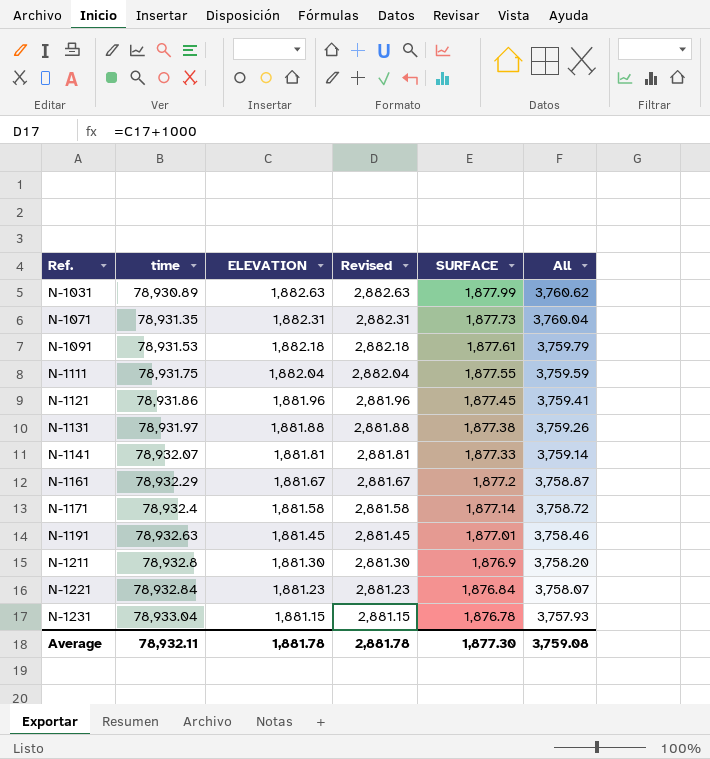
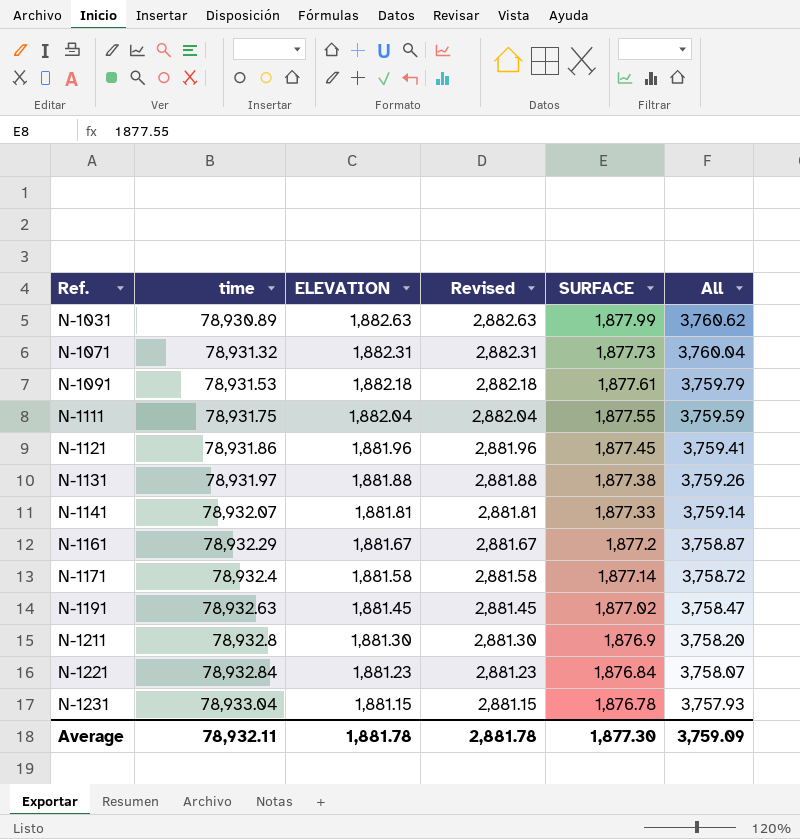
N-1071 | time: 78,931.35 -> 78,931.32
N-1191 | SURFACE: 1,877.01 -> 1,877.02
N-1191 | All: 3,758.46 -> 3,758.47
Average | All: 3,759.08 -> 3,759.09

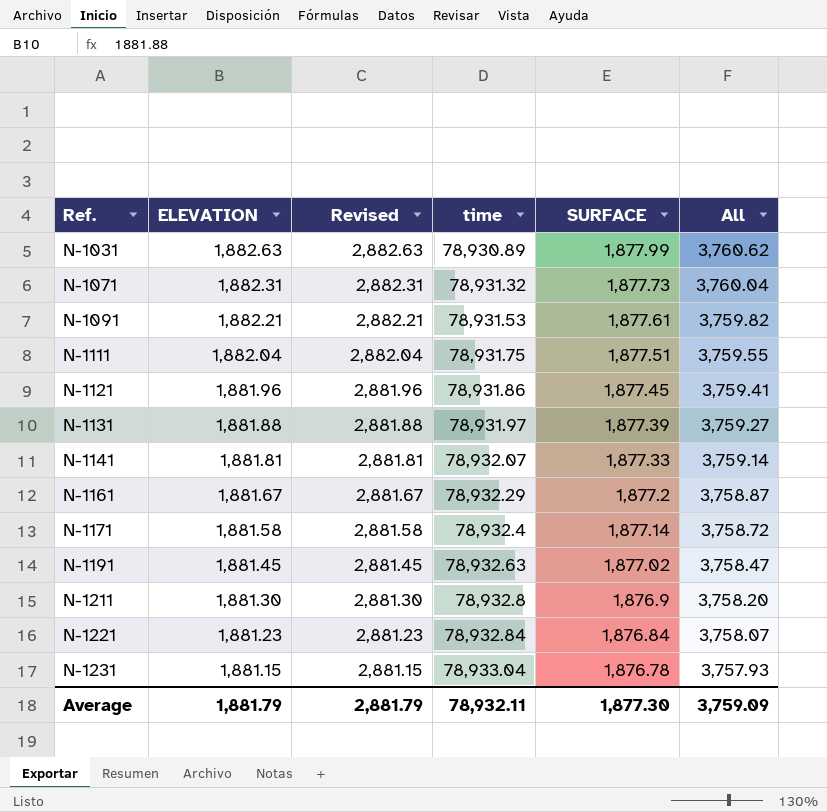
column time | position: 2 -> 4
N-1091 | ELEVATION: 1,882.18 -> 1,882.21
N-1091 | Revised: 2,882.18 -> 2,882.21
N-1091 | All: 3,759.79 -> 3,759.82
N-1111 | SURFACE: 1,877.55 -> 1,877.51
N-1111 | All: 3,759.59 -> 3,759.55
N-1131 | SURFACE: 1,877.38 -> 1,877.39
N-1131 | All: 3,759.26 -> 3,759.27
Average | ELEVATION: 1,881.78 -> 1,881.79
Average | Revised: 2,881.78 -> 2,881.79

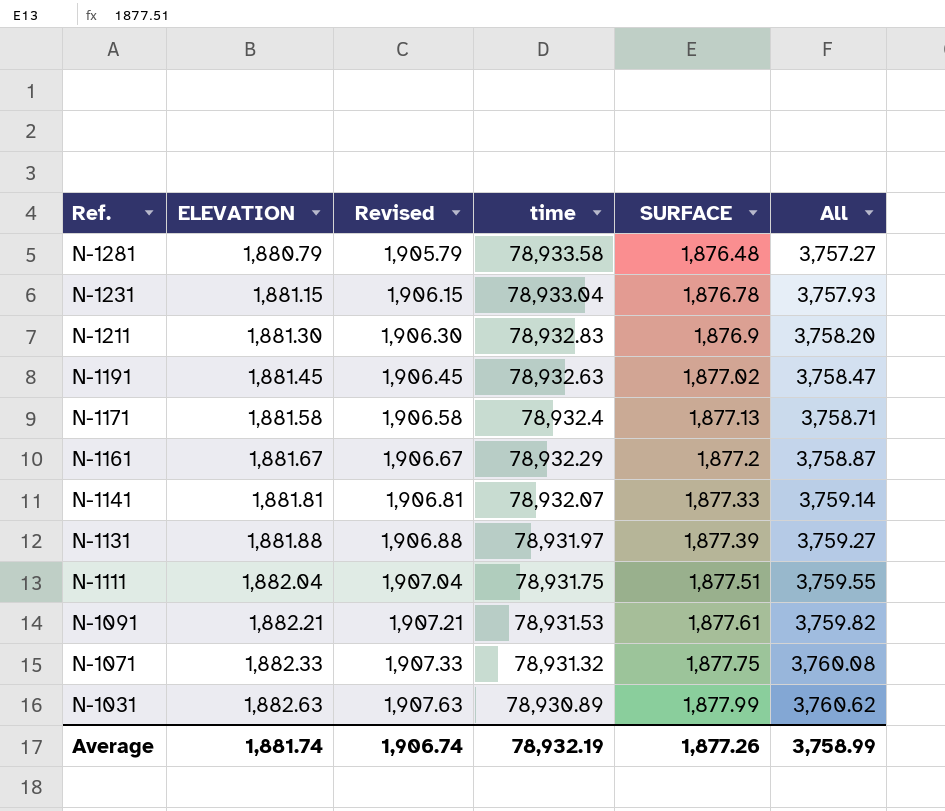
row order: Ref. ascending -> Ref. descending
column Revised | formula: [ELEVATION] + 1000 -> [ELEVATION] + 25
row N-1121: 1,881.96 | 2,881.96 | 78,931.86 | 1,877.45 | 3,759.41 -> none
row N-1221: 1,881.23 | 2,881.23 | 78,932.84 | 1,876.84 | 3,758.07 -> none
row N-1281: none -> 1,880.79 | 1,905.79 | 78,933.58 | 1,876.48 | 3,757.27
N-1211 | time: 78,932.8 -> 78,932.83
N-1171 | SURFACE: 1,877.14 -> 1,877.13
N-1171 | All: 3,758.72 -> 3,758.71
N-1071 | ELEVATION: 1,882.31 -> 1,882.33
N-1071 | SURFACE: 1,877.73 -> 1,877.75
N-1071 | All: 3,760.04 -> 3,760.08
Average | ELEVATION: 1,881.79 -> 1,881.74
Average | Revised: 2,881.79 -> 1,906.74
Average | time: 78,932.11 -> 78,932.19
Average | SURFACE: 1,877.30 -> 1,877.26
Average | All: 3,759.09 -> 3,758.99

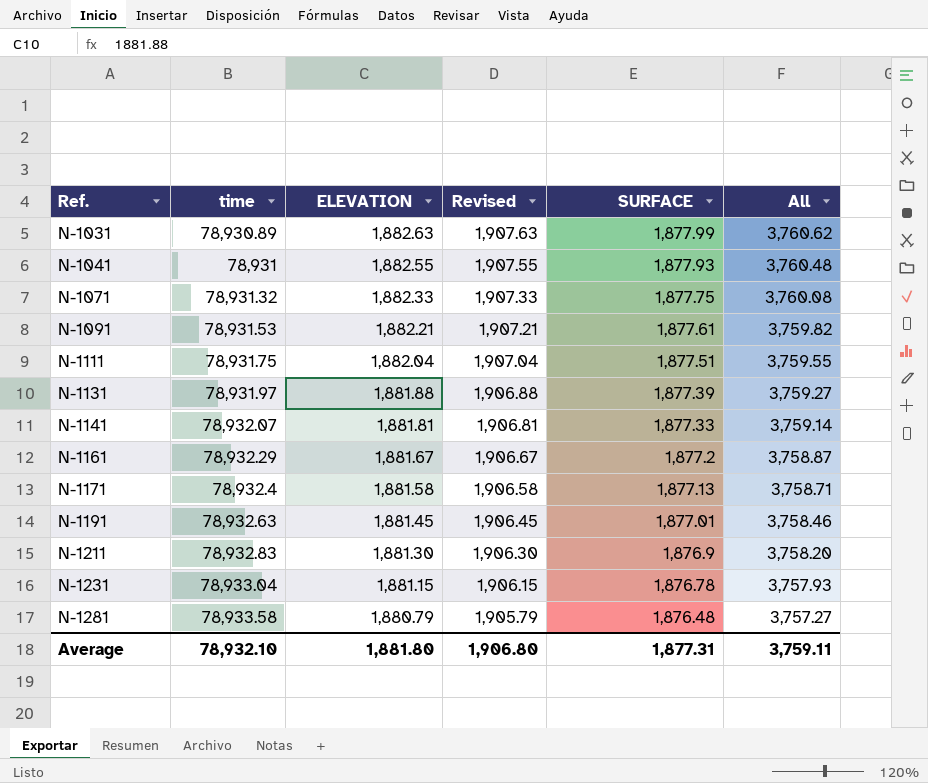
row order: Ref. descending -> Ref. ascending
column time | position: 4 -> 2
row N-1041: none -> 78,931 | 1,882.55 | 1,907.55 | 1,877.93 | 3,760.48
N-1191 | SURFACE: 1,877.02 -> 1,877.01
N-1191 | All: 3,758.47 -> 3,758.46
Average | time: 78,932.19 -> 78,932.10
Average | ELEVATION: 1,881.74 -> 1,881.80
Average | Revised: 1,906.74 -> 1,906.80
Average | SURFACE: 1,877.26 -> 1,877.31
Average | All: 3,758.99 -> 3,759.11

